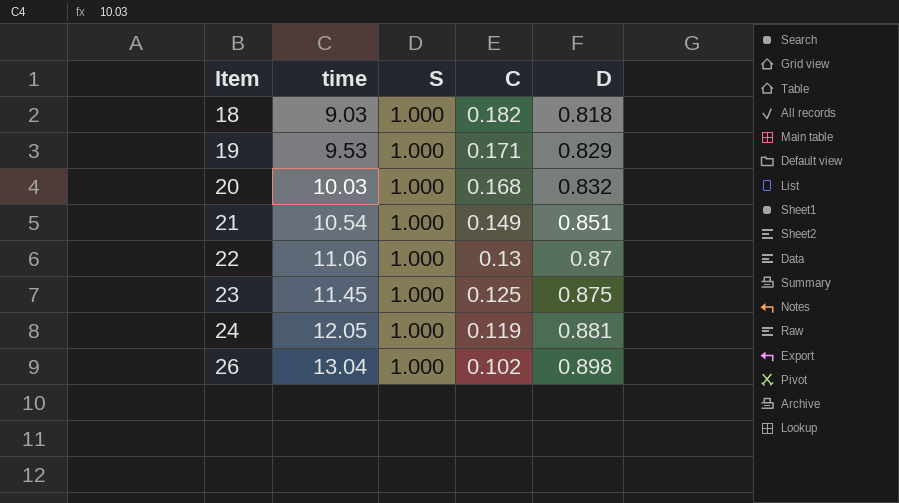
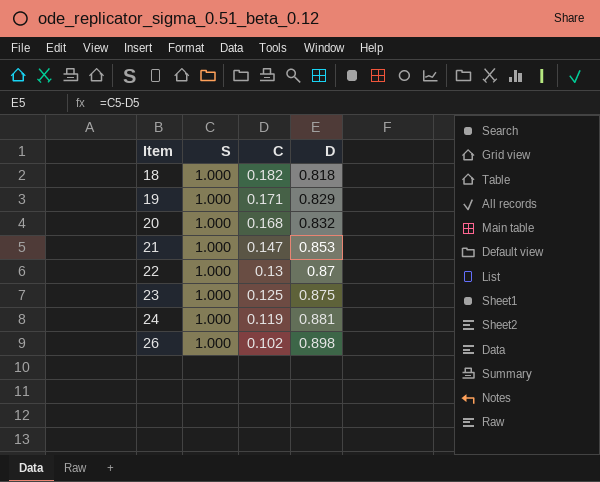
column time | position: 2 -> none
21 | C: 0.149 -> 0.147
21 | D: 0.851 -> 0.853

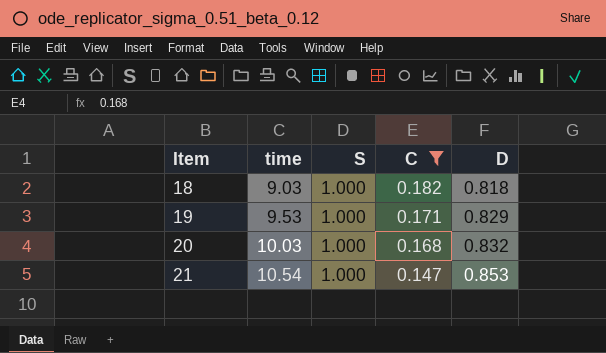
filter: none -> C >= 0.147
column time | position: none -> 2

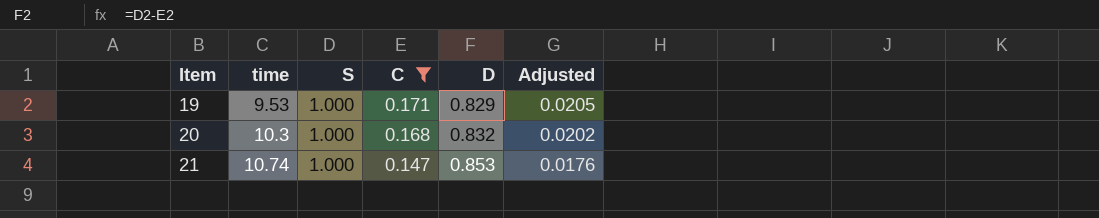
column Adjusted | formula: none -> [C] * 0.12
row 18: 9.03 | 1.000 | 0.182 | 0.818 -> none
20 | time: 10.03 -> 10.3
21 | time: 10.54 -> 10.74

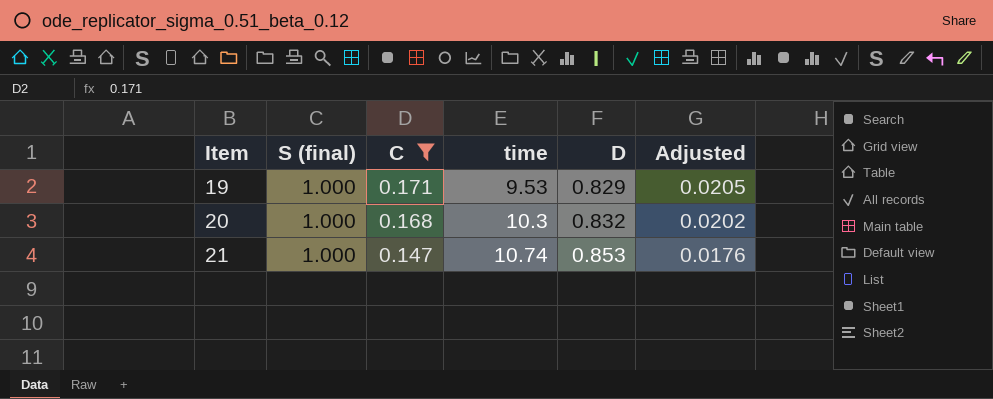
column name: S -> S (final)
column time | position: 2 -> 4

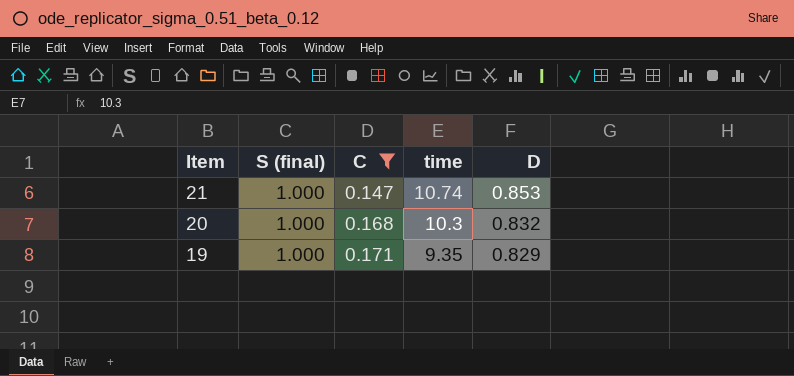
row order: Item ascending -> Item descending
column Adjusted | formula: [C] * 0.12 -> none
19 | time: 9.53 -> 9.35

